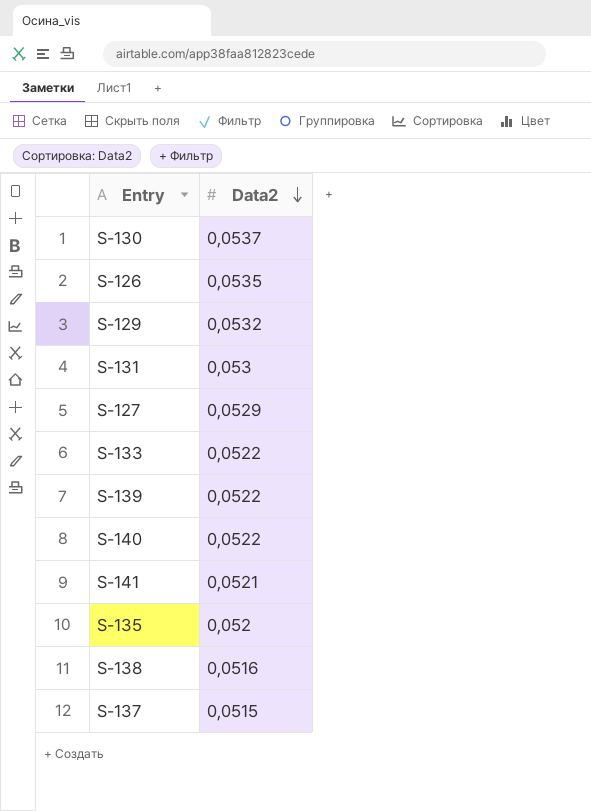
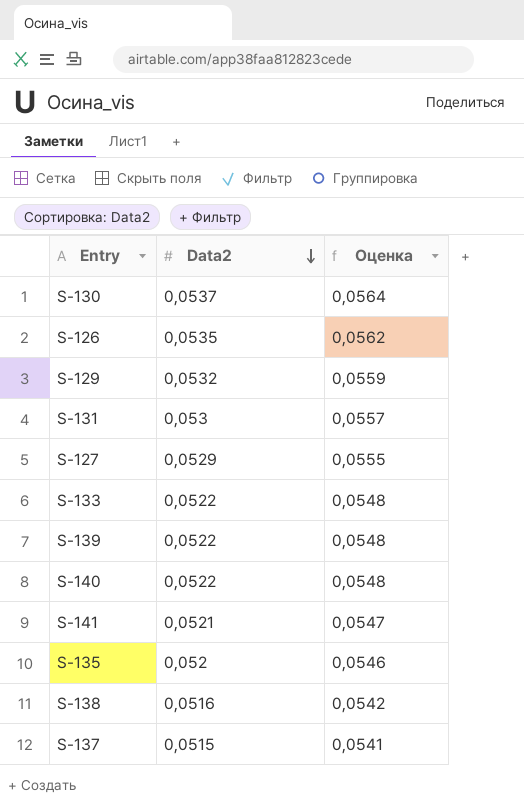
column Оценка | formula: none -> [Data2] * 1,05

